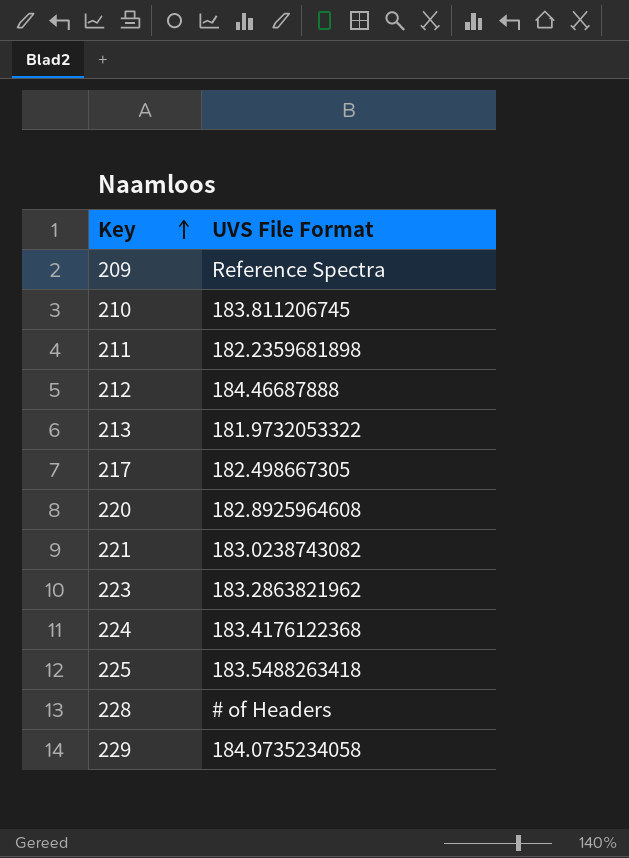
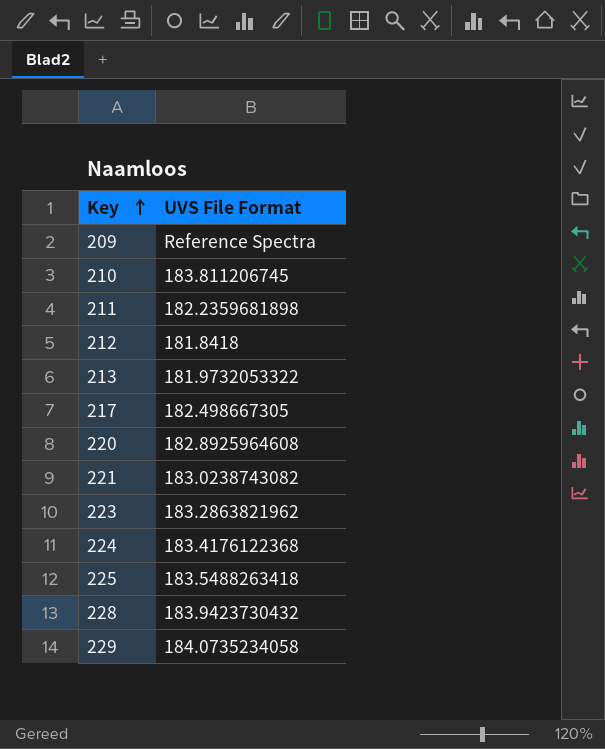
212 | UVS File Format: 184.46687888 -> 181.8418
228 | UVS File Format: # of Headers -> 183.9423730432

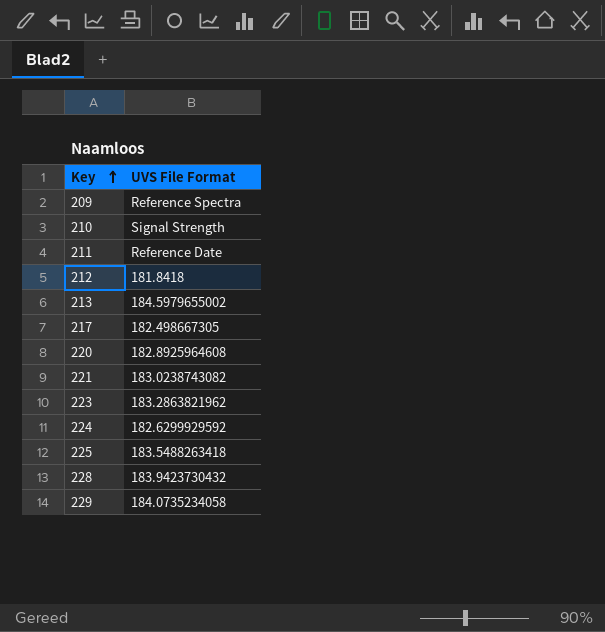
210 | UVS File Format: 183.811206745 -> Signal Strength
211 | UVS File Format: 182.2359681898 -> Reference Date
213 | UVS File Format: 181.9732053322 -> 184.5979655002
224 | UVS File Format: 183.4176122368 -> 182.6299929592

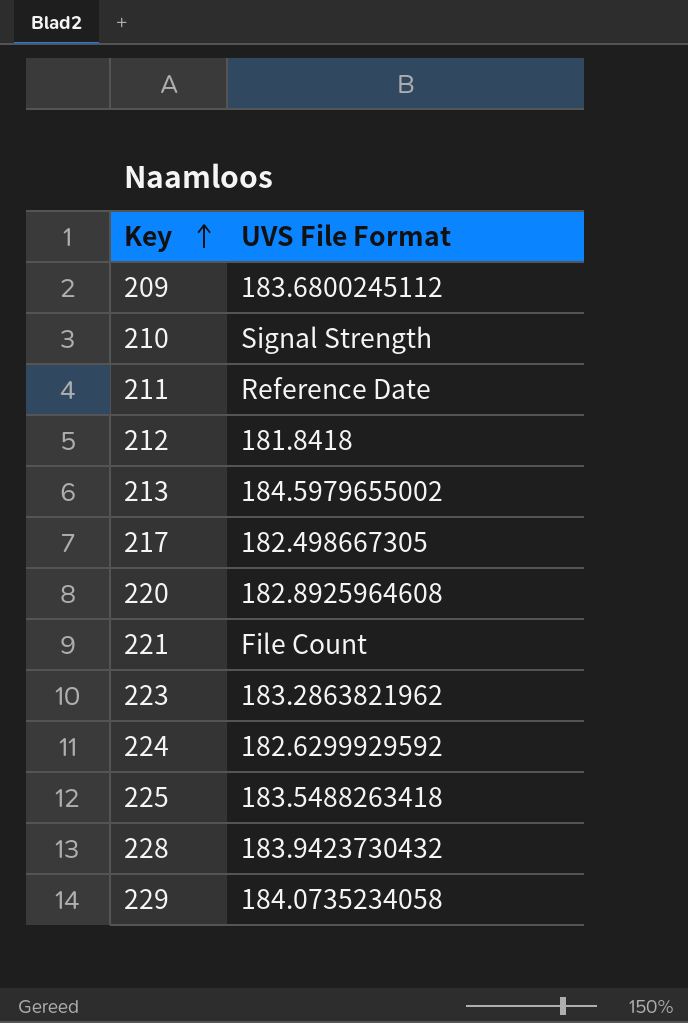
209 | UVS File Format: Reference Spectra -> 183.6800245112
221 | UVS File Format: 183.0238743082 -> File Count

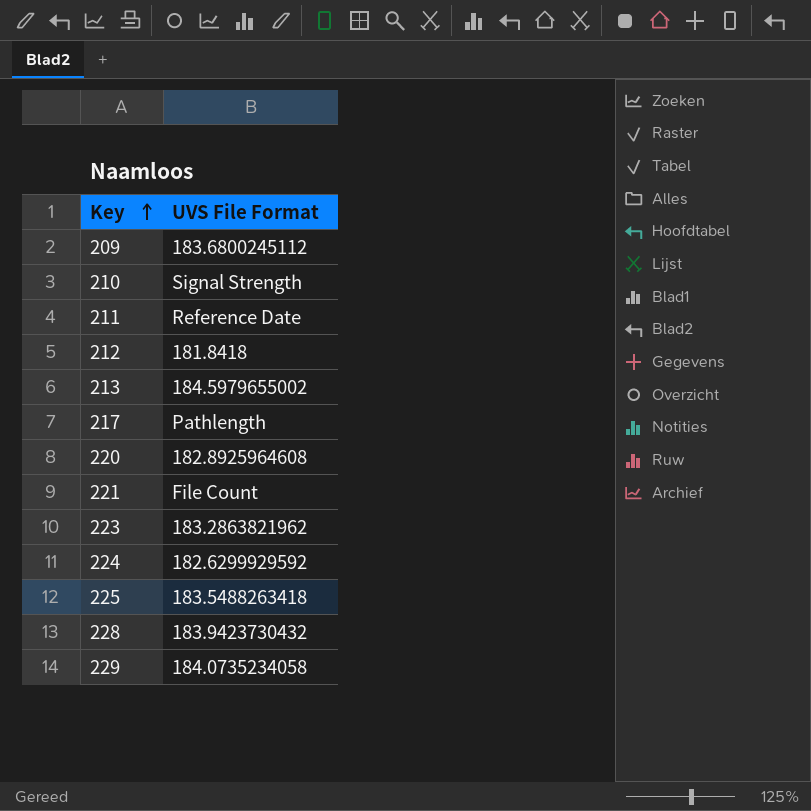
217 | UVS File Format: 182.498667305 -> Pathlength

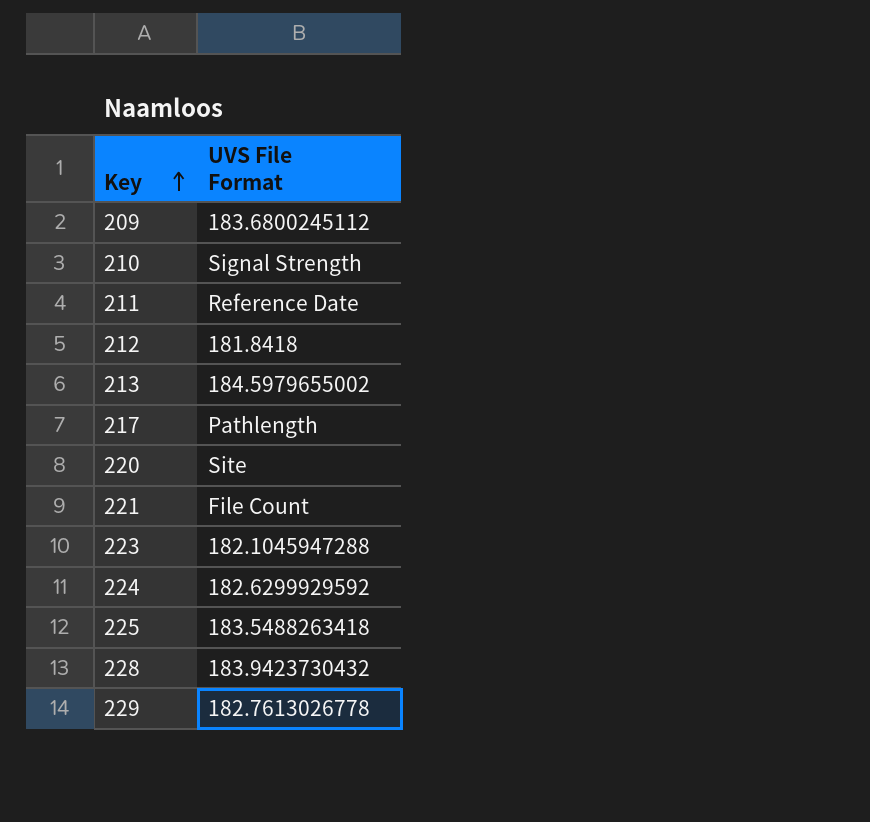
220 | UVS File Format: 182.8925964608 -> Site
223 | UVS File Format: 183.2863821962 -> 182.1045947288
229 | UVS File Format: 184.0735234058 -> 182.7613026778

